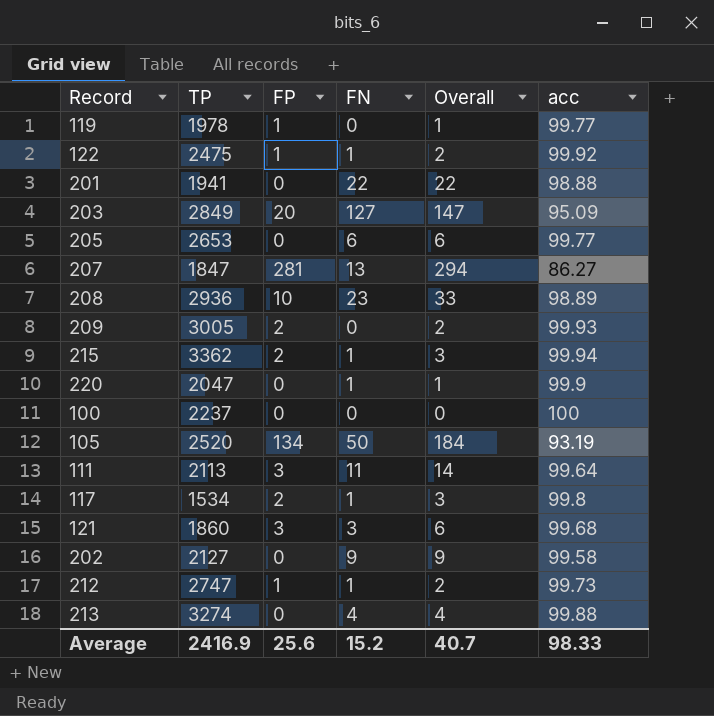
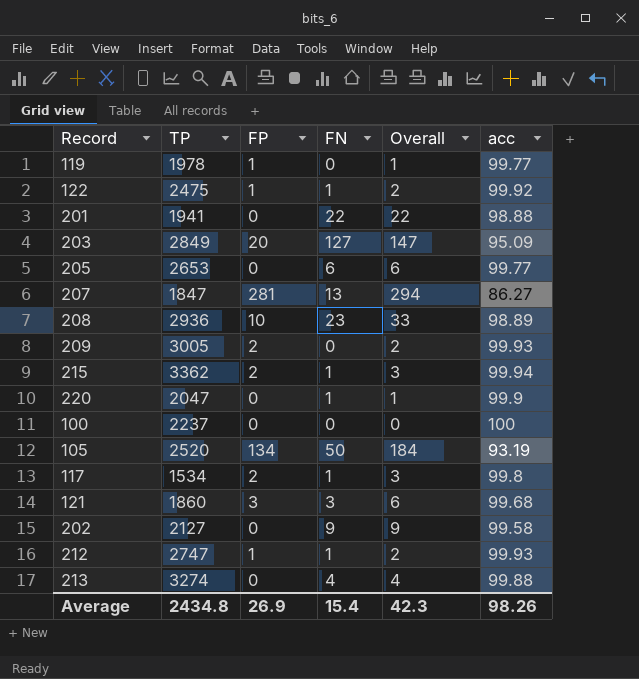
row 111: 2113 | 3 | 11 | 14 | 99.64 -> none
212 | acc: 99.73 -> 99.93
Average | TP: 2416.9 -> 2434.8
Average | FP: 25.6 -> 26.9
Average | FN: 15.2 -> 15.4
Average | Overall: 40.7 -> 42.3
Average | acc: 98.33 -> 98.26

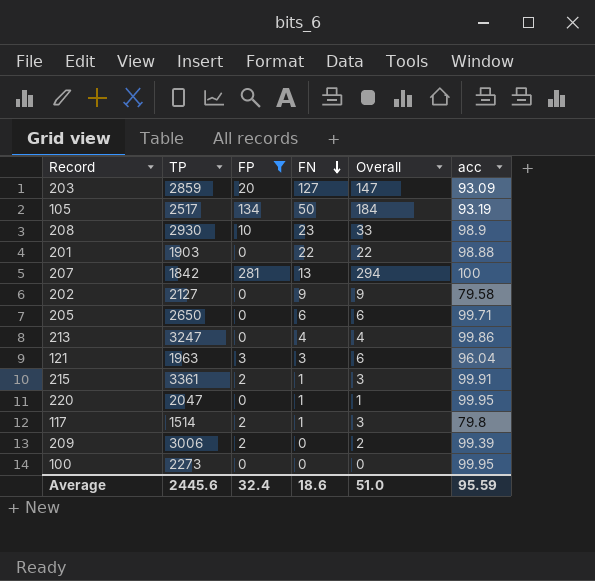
filter: none -> FP != 1
row order: none -> FN descending
203 | TP: 2849 -> 2859
203 | acc: 95.09 -> 93.09
105 | TP: 2520 -> 2517
208 | TP: 2936 -> 2930
208 | acc: 98.89 -> 98.9
201 | TP: 1941 -> 1903
207 | TP: 1847 -> 1842
207 | acc: 86.27 -> 100
202 | acc: 99.58 -> 79.58
205 | TP: 2653 -> 2650
205 | acc: 99.77 -> 99.71
213 | TP: 3274 -> 3247
213 | acc: 99.88 -> 99.86
121 | TP: 1860 -> 1963
121 | acc: 99.68 -> 96.04
215 | TP: 3362 -> 3361
215 | acc: 99.94 -> 99.91
220 | acc: 99.9 -> 99.95
117 | TP: 1534 -> 1514
117 | acc: 99.8 -> 79.8
209 | TP: 3005 -> 3006
209 | acc: 99.93 -> 99.39
100 | TP: 2237 -> 2273
100 | acc: 100 -> 99.95
Average | TP: 2434.8 -> 2445.6
Average | FP: 26.9 -> 32.4
Average | FN: 15.4 -> 18.6
Average | Overall: 42.3 -> 51.0
Average | acc: 98.26 -> 95.59

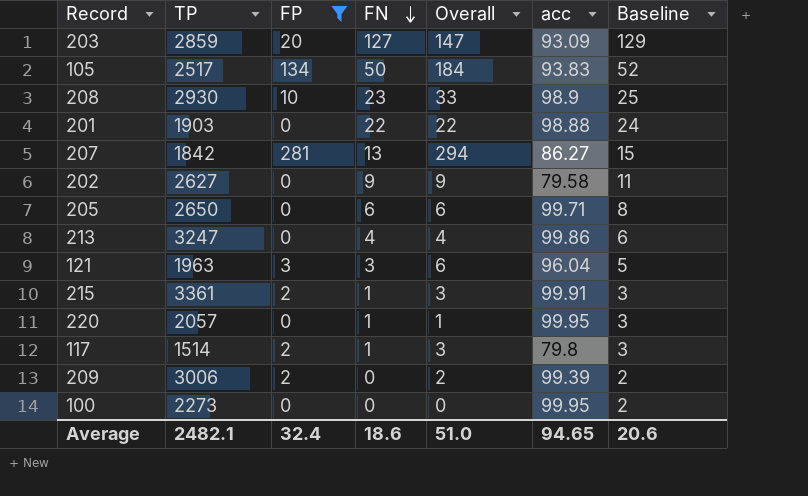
column Baseline | formula: none -> [FN] + 2
105 | acc: 93.19 -> 93.83
207 | acc: 100 -> 86.27
202 | TP: 2127 -> 2627
220 | TP: 2047 -> 2057
Average | TP: 2445.6 -> 2482.1
Average | acc: 95.59 -> 94.65

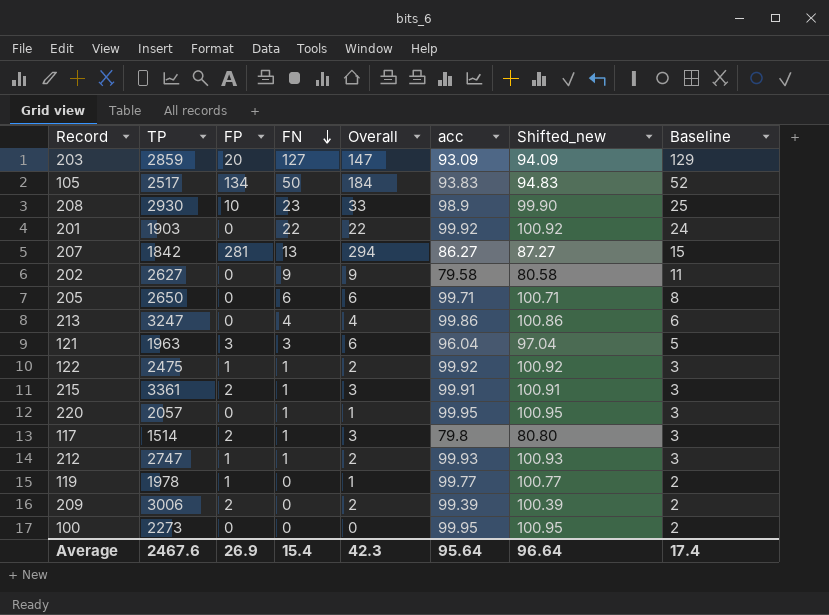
filter: FP != 1 -> none
column Shifted_new | formula: none -> [acc] + 1
201 | acc: 98.88 -> 99.92
Average | TP: 2482.1 -> 2467.6
Average | FP: 32.4 -> 26.9
Average | FN: 18.6 -> 15.4
Average | Overall: 51.0 -> 42.3
Average | acc: 94.65 -> 95.64
Average | Baseline: 20.6 -> 17.4

